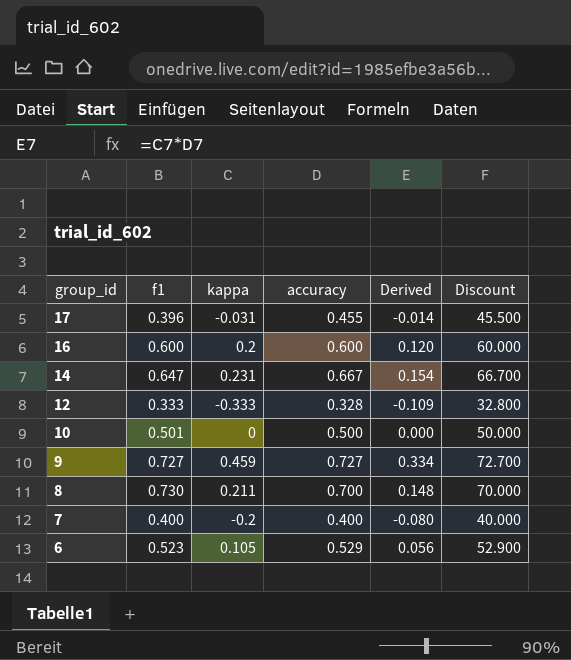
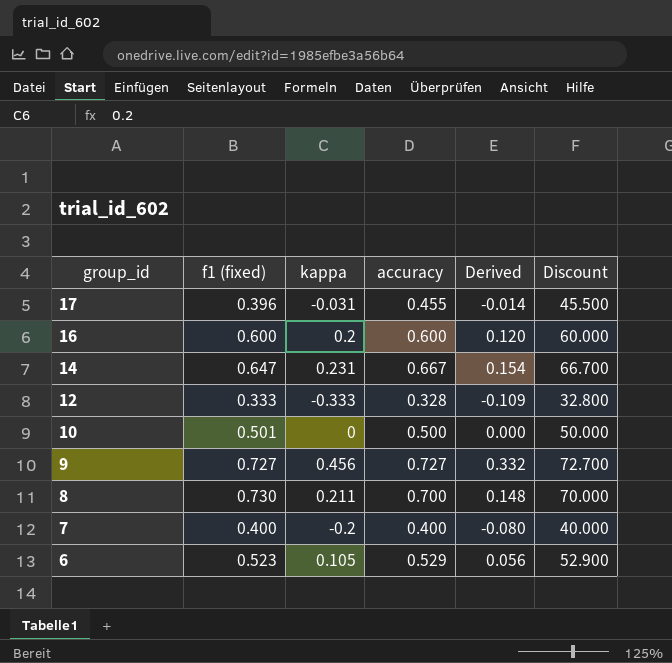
column name: f1 -> f1 (fixed)
9 | kappa: 0.459 -> 0.456
9 | Derived: 0.334 -> 0.332

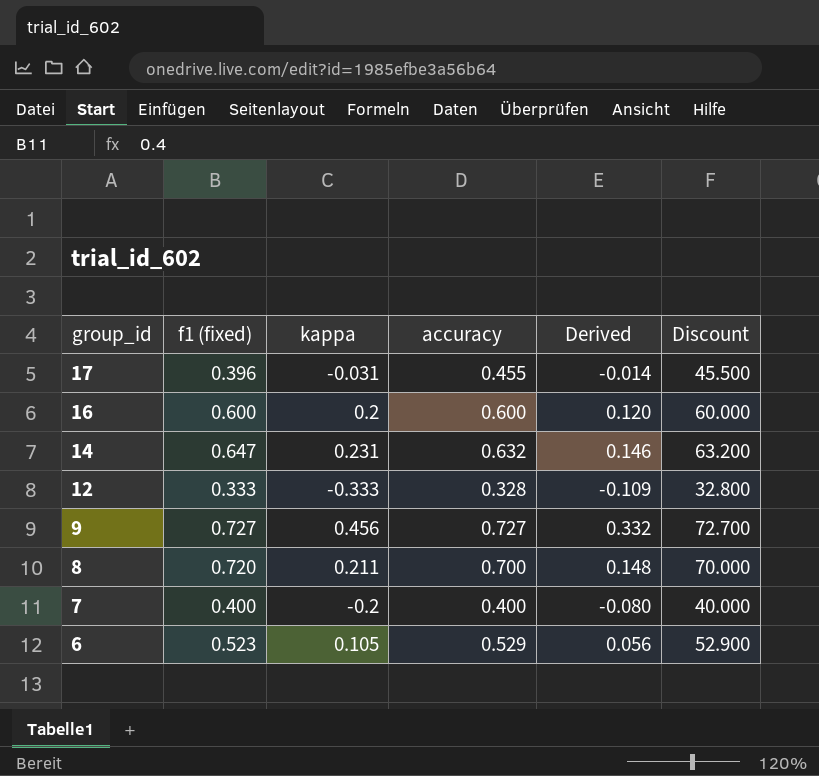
row 10: 0.501 | 0 | 0.500 | 0.000 | 50.000 -> none
14 | accuracy: 0.667 -> 0.632
14 | Derived: 0.154 -> 0.146
14 | Discount: 66.700 -> 63.200
8 | f1 (fixed): 0.730 -> 0.720

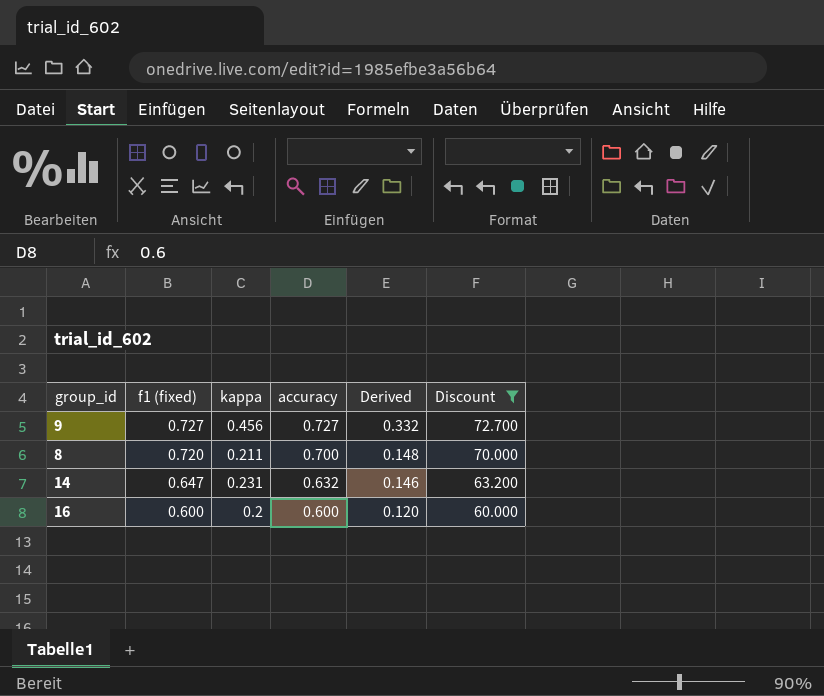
filter: none -> Discount >= 60.000
row order: group_id descending -> f1 (fixed) descending

